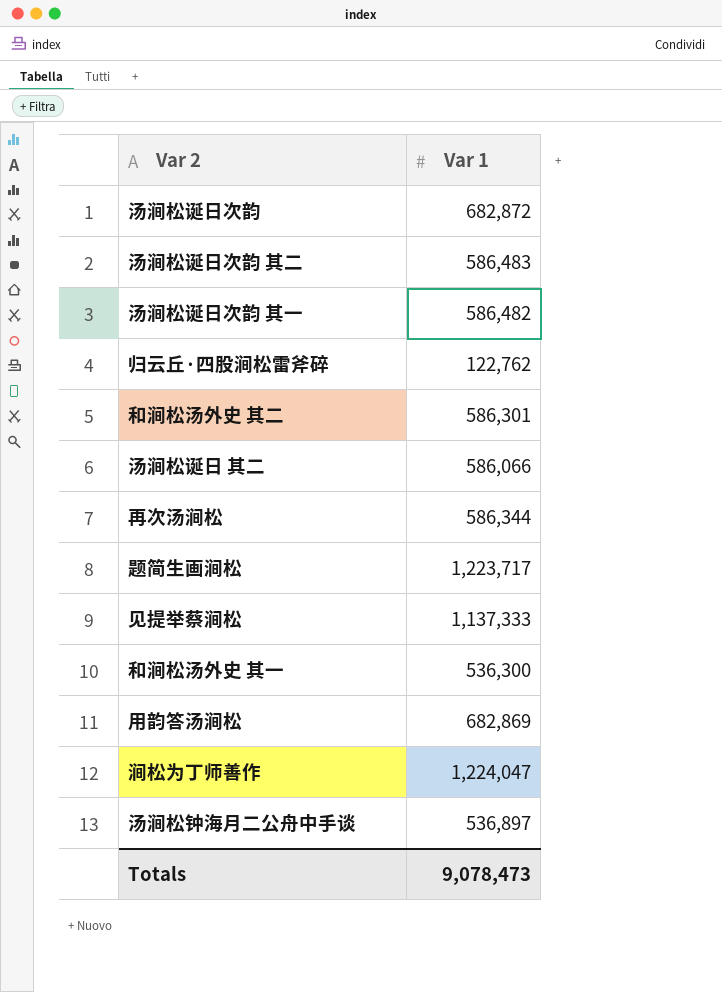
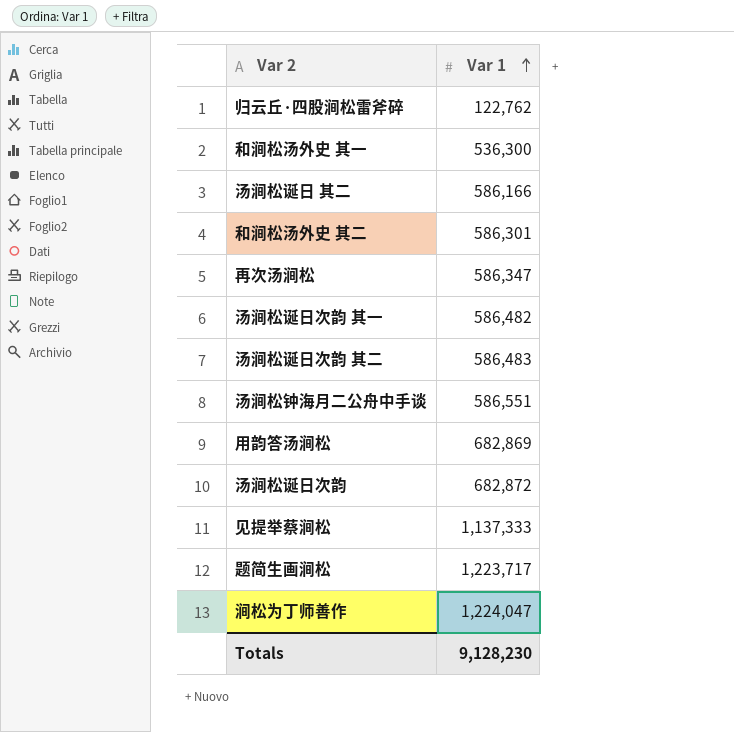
row order: none -> Var 1 ascending
汤涧松诞日 其二 | Var 1: 586,066 -> 586,166
再次汤涧松 | Var 1: 586,344 -> 586,347
汤涧松钟海月二公舟中手谈 | Var 1: 536,897 -> 586,551
Totals | Var 1: 9,078,473 -> 9,128,230

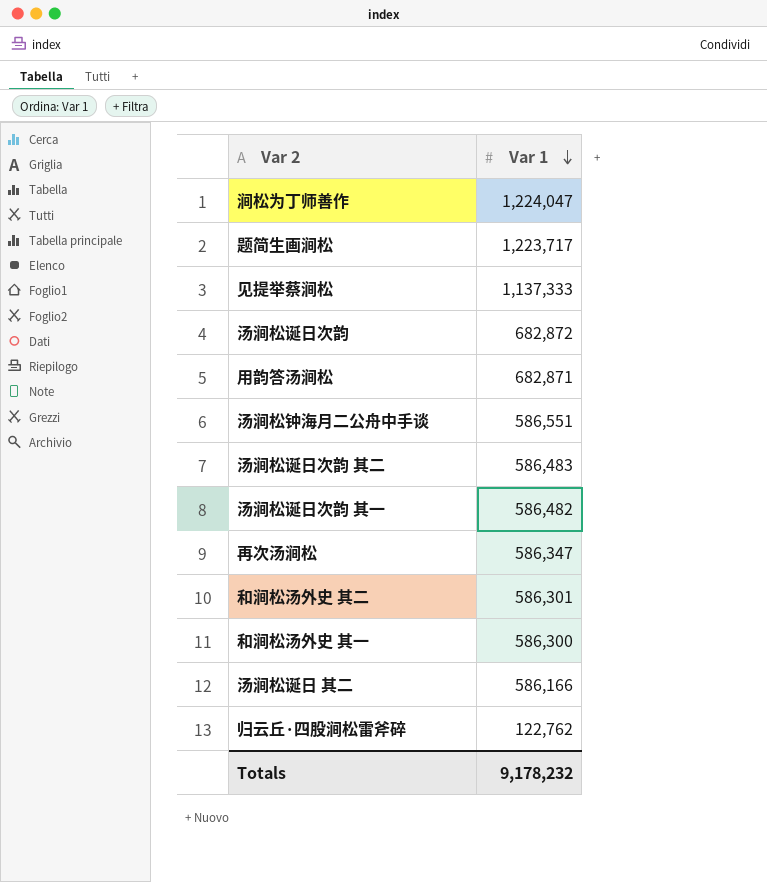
row order: Var 1 ascending -> Var 1 descending
用韵答汤涧松 | Var 1: 682,869 -> 682,871
和涧松汤外史 其一 | Var 1: 536,300 -> 586,300
Totals | Var 1: 9,128,230 -> 9,178,232

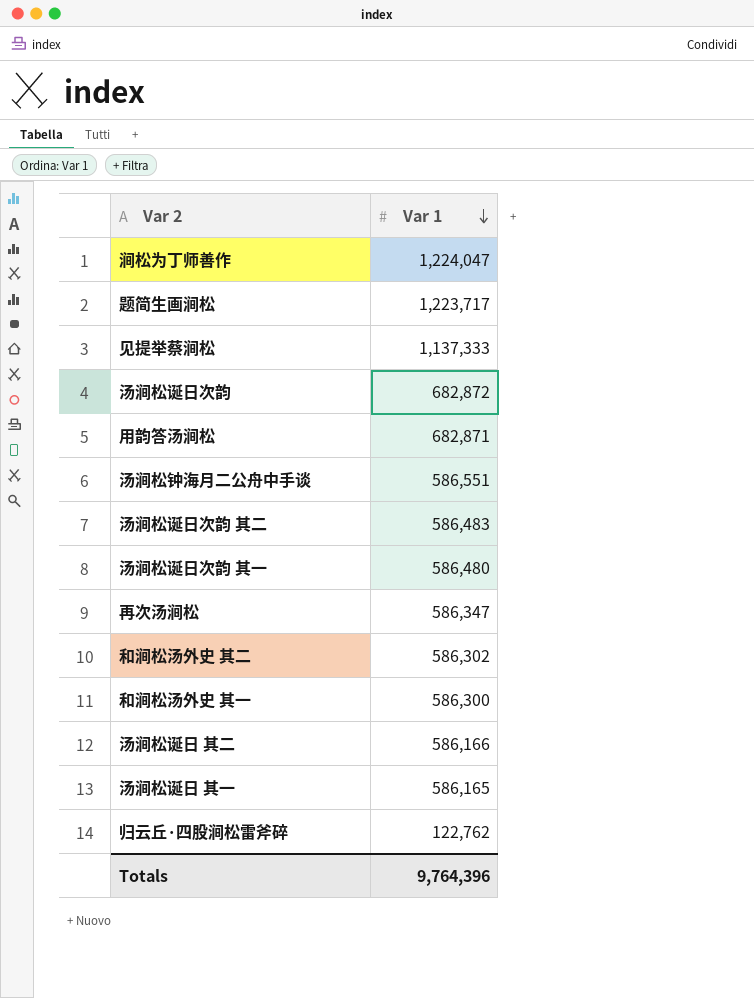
汤涧松诞日次韵 其一 | Var 1: 586,482 -> 586,480
和涧松汤外史 其二 | Var 1: 586,301 -> 586,302
row 汤涧松诞日 其一: none -> 586,165
Totals | Var 1: 9,178,232 -> 9,764,396

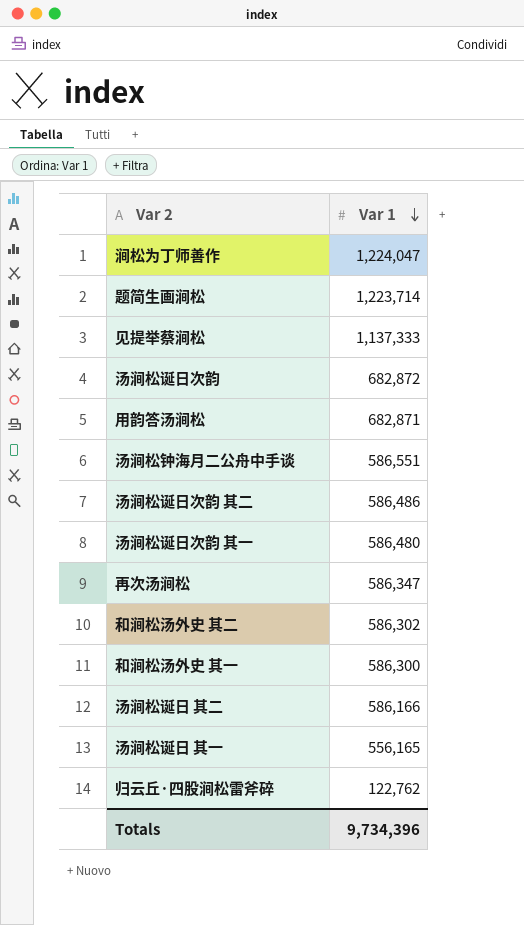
题简生画涧松 | Var 1: 1,223,717 -> 1,223,714
汤涧松诞日次韵 其二 | Var 1: 586,483 -> 586,486
汤涧松诞日 其一 | Var 1: 586,165 -> 556,165
Totals | Var 1: 9,764,396 -> 9,734,396

